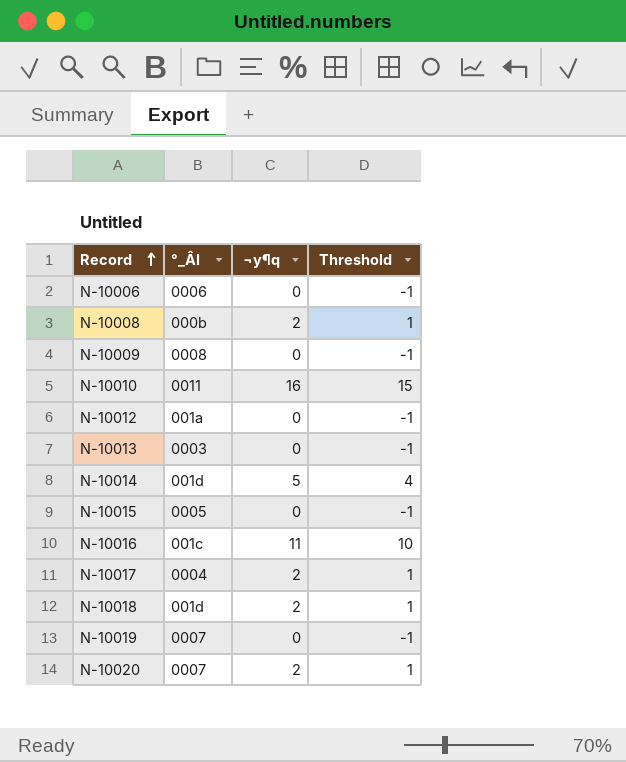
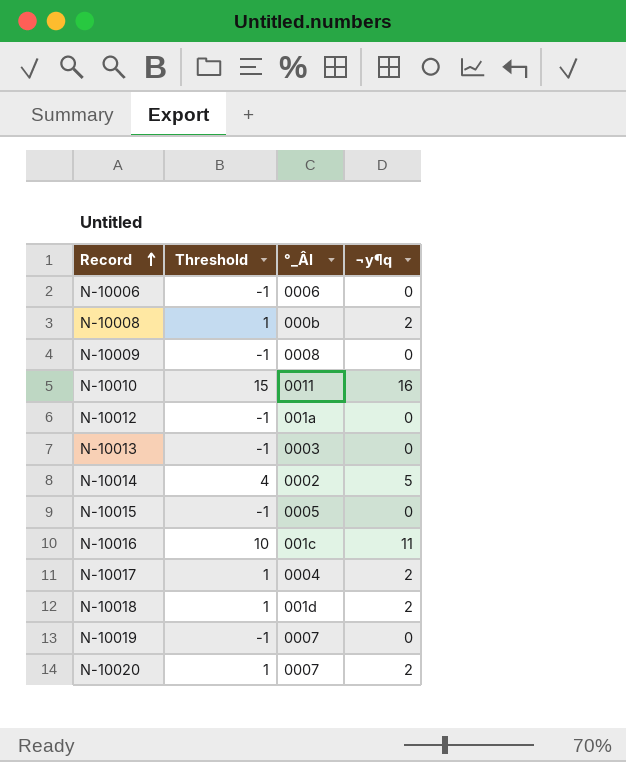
column Threshold | position: 4 -> 2
N-10014 | °_ÂI: 001d -> 0002

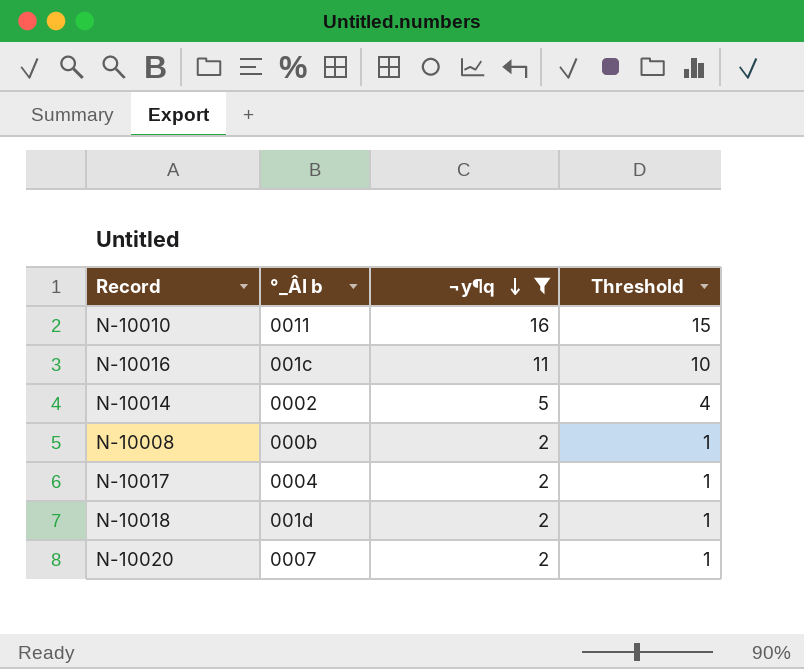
filter: none -> ¬y¶q != 0
row order: Record ascending -> ¬y¶q descending
column name: °_ÂI -> °_ÂI b
column Threshold | position: 2 -> 4

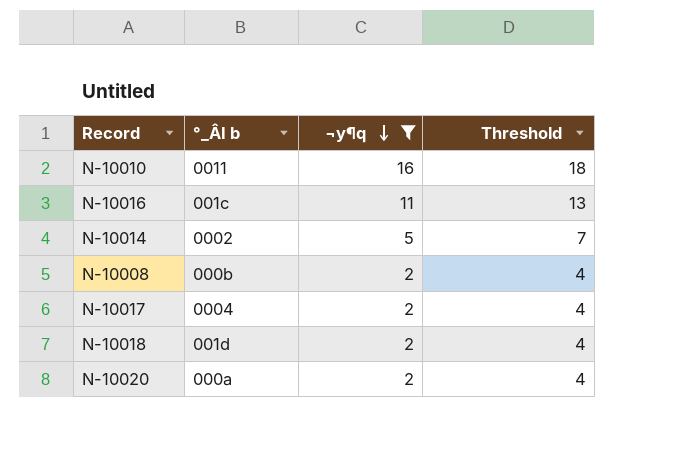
column Threshold | formula: [¬y¶q] - 1 -> [¬y¶q] + 2
N-10020 | °_ÂI b: 0007 -> 000a

